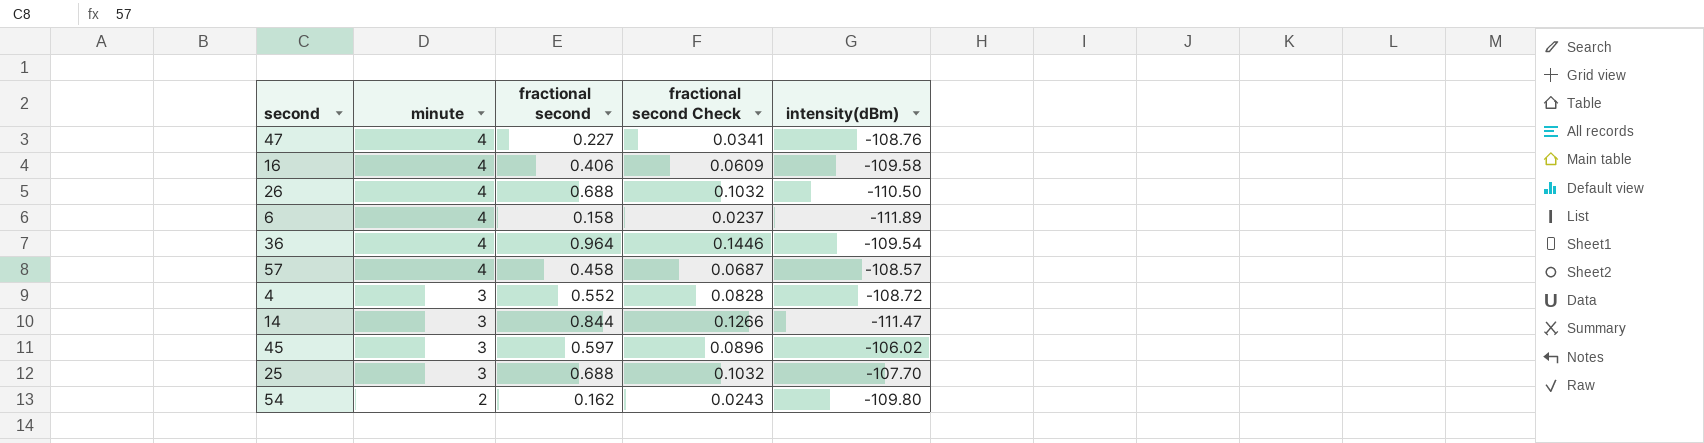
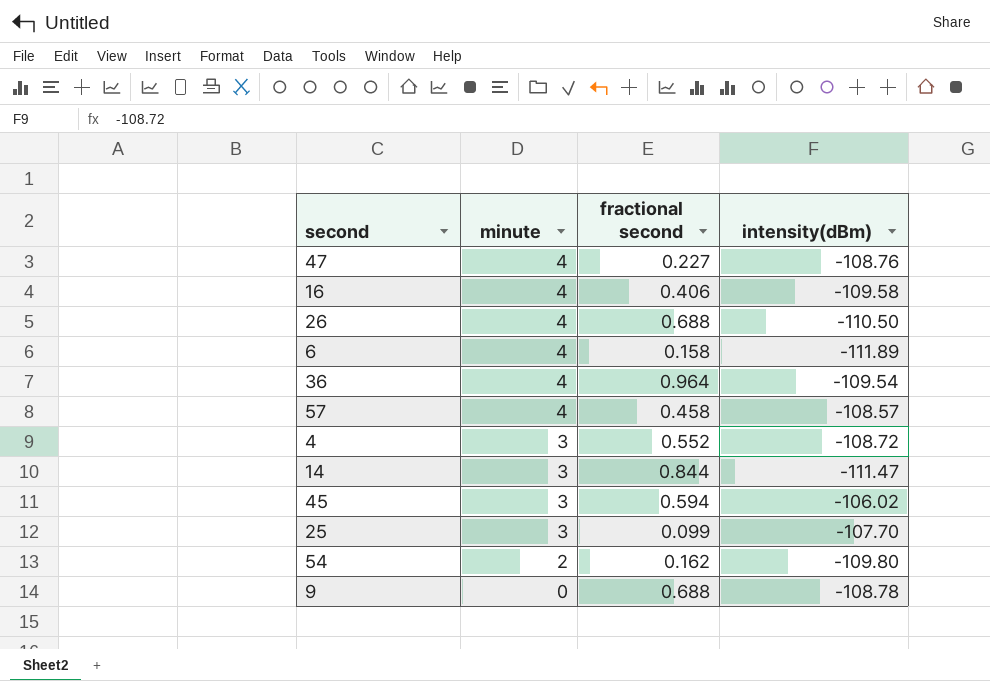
column fractional second Check | formula: [fractional second] * 0.15 -> none
45 | fractional second: 0.597 -> 0.594
25 | fractional second: 0.688 -> 0.099
row 9: none -> 0 | 0.688 | -108.78

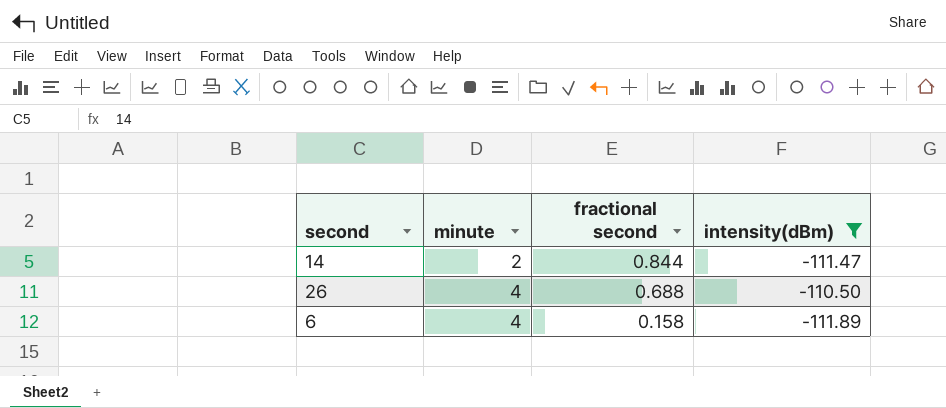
filter: none -> intensity(dBm) <= -110.50
row order: minute descending -> minute ascending
14 | minute: 3 -> 2

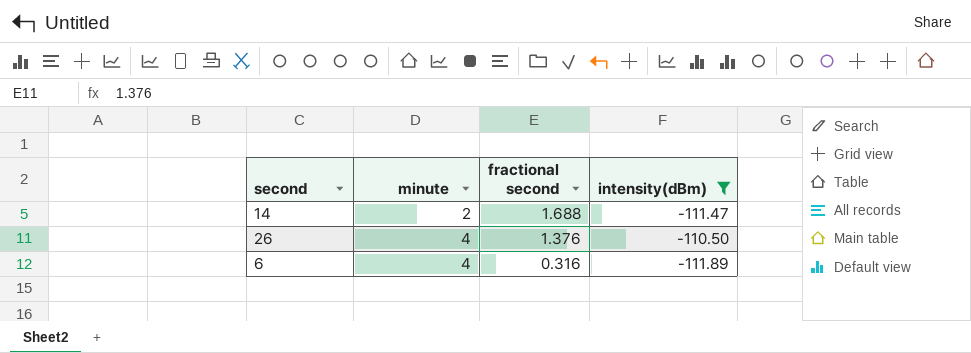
14 | fractional second: 0.844 -> 1.688
26 | fractional second: 0.688 -> 1.376
6 | fractional second: 0.158 -> 0.316

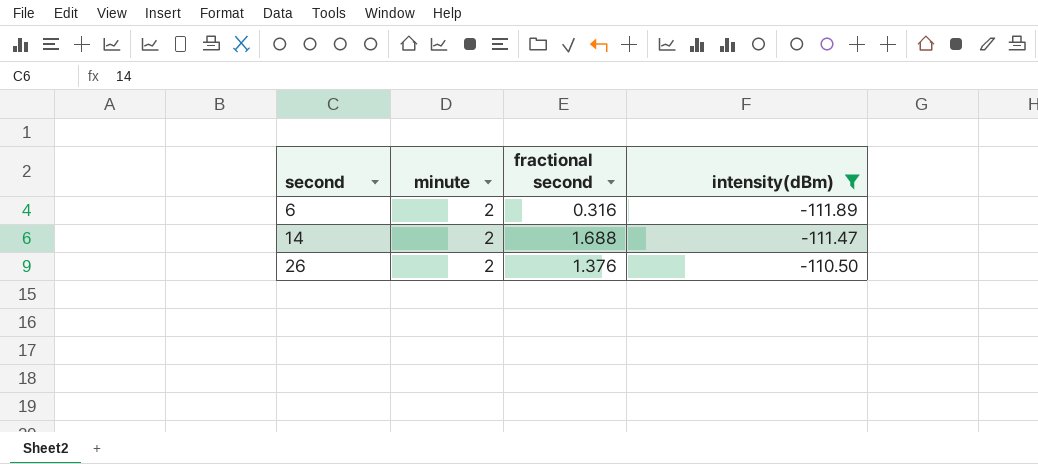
row order: minute ascending -> second ascending
6 | minute: 4 -> 2
26 | minute: 4 -> 2

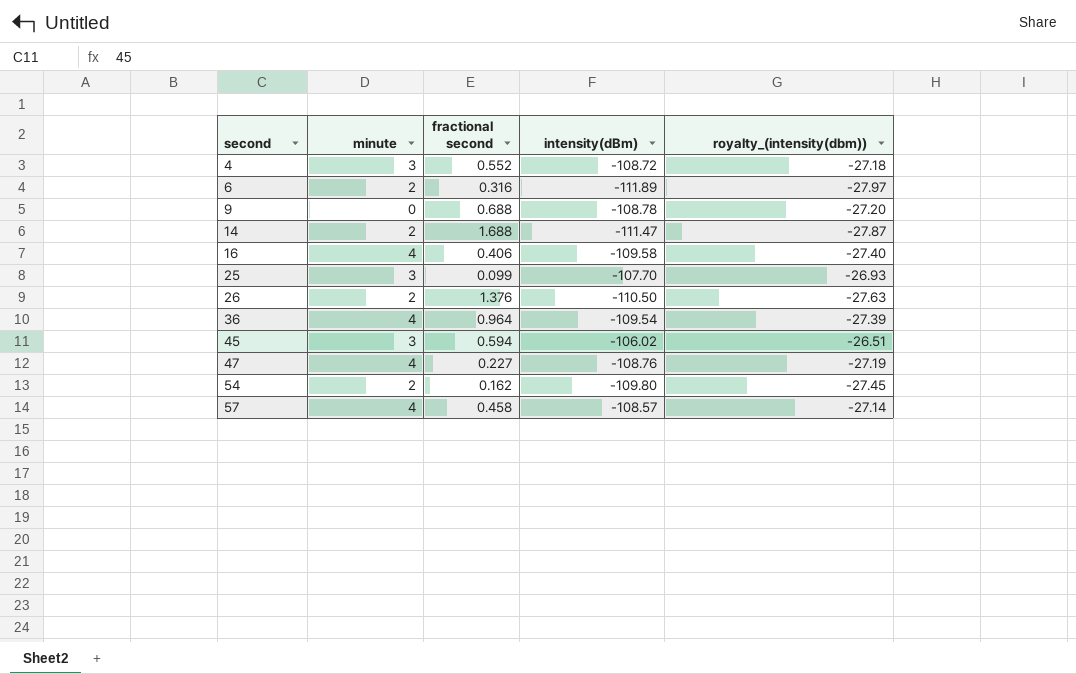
filter: intensity(dBm) <= -110.50 -> none
column royalty_(intensity(dbm)) | formula: none -> [intensity(dBm)] * 0.25

